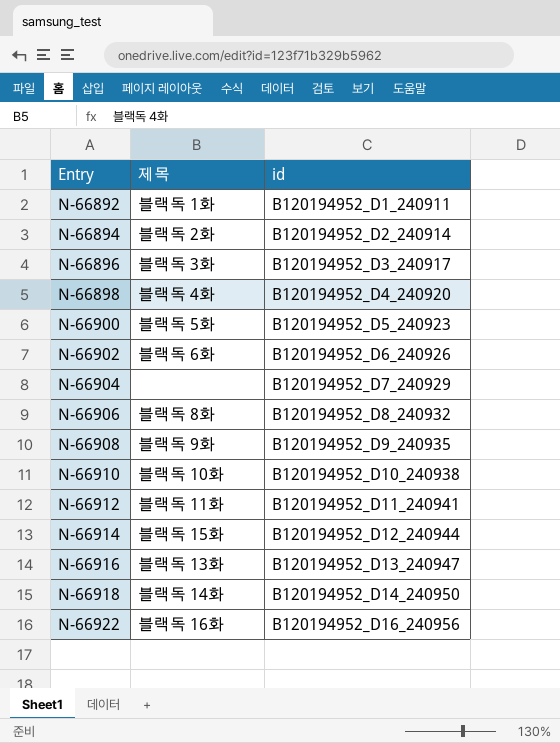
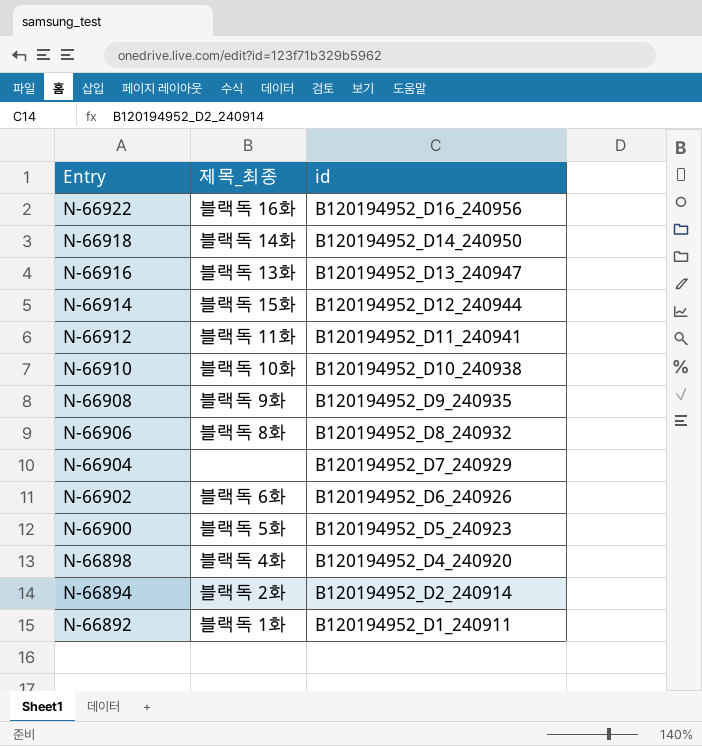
row order: Entry ascending -> Entry descending
column name: 제목 -> 제목_최종
row N-66896: 블랙독 3화 | B120194952_D3_240917 -> none

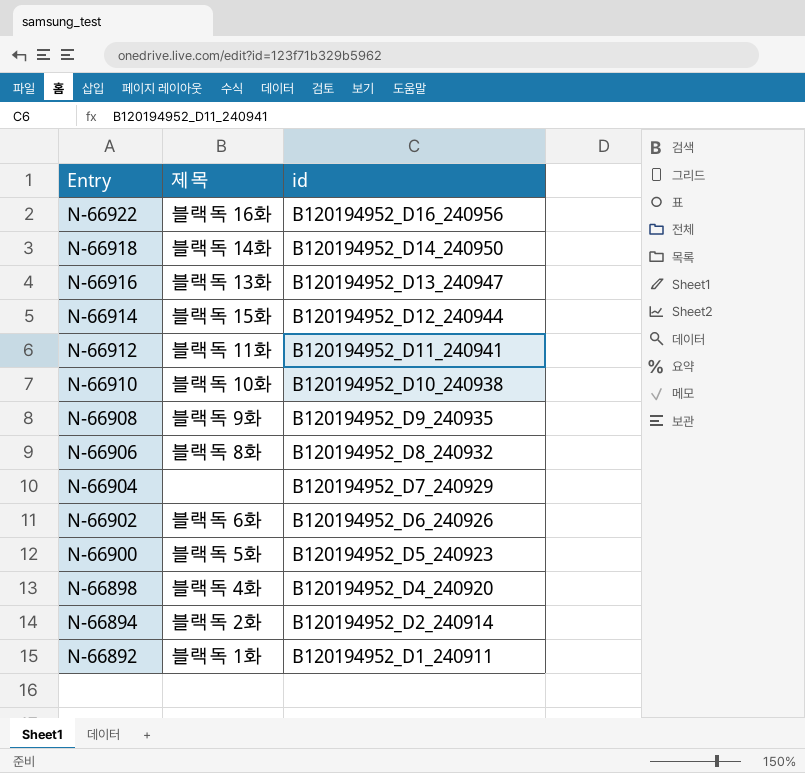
column name: 제목_최종 -> 제목

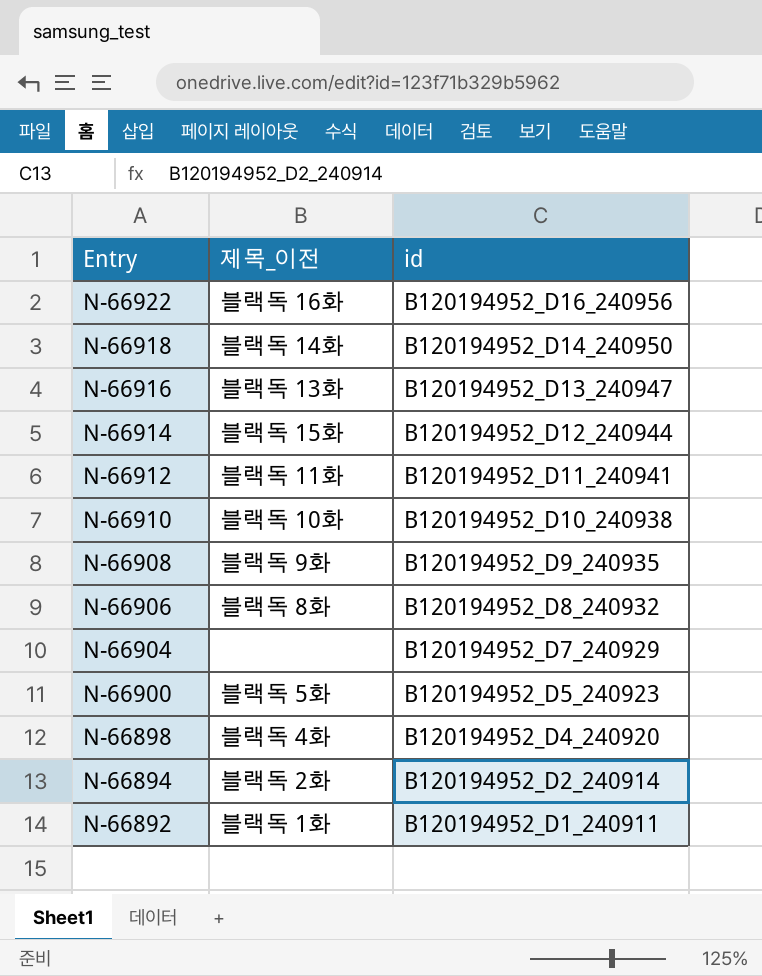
column name: 제목 -> 제목_이전
row N-66902: 블랙독 6화 | B120194952_D6_240926 -> none

